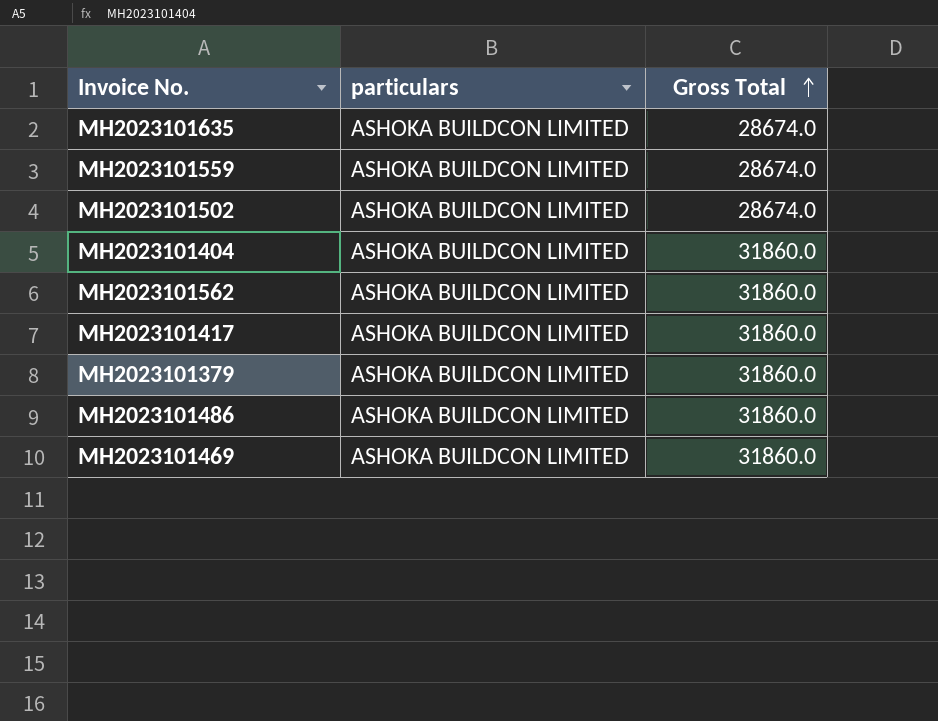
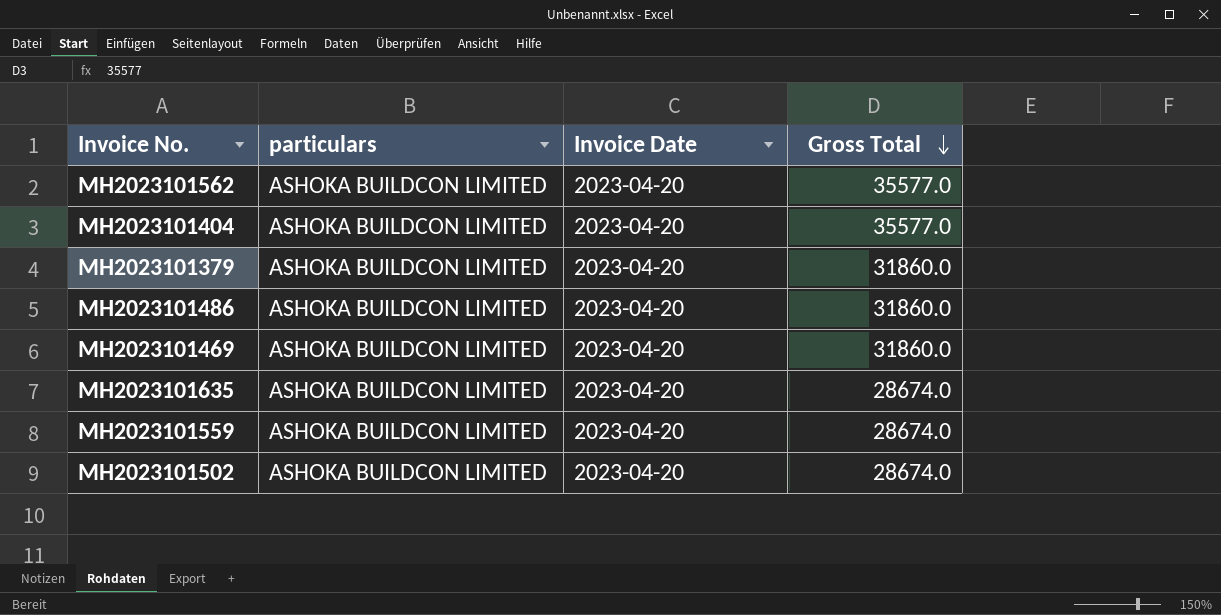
row order: Gross Total ascending -> Gross Total descending
column Invoice Date | position: none -> 3
row MH2023101417: ASHOKA BUILDCON LIMITED | 31860.0 -> none
MH2023101562 | Gross Total: 31860.0 -> 35577.0
MH2023101404 | Gross Total: 31860.0 -> 35577.0

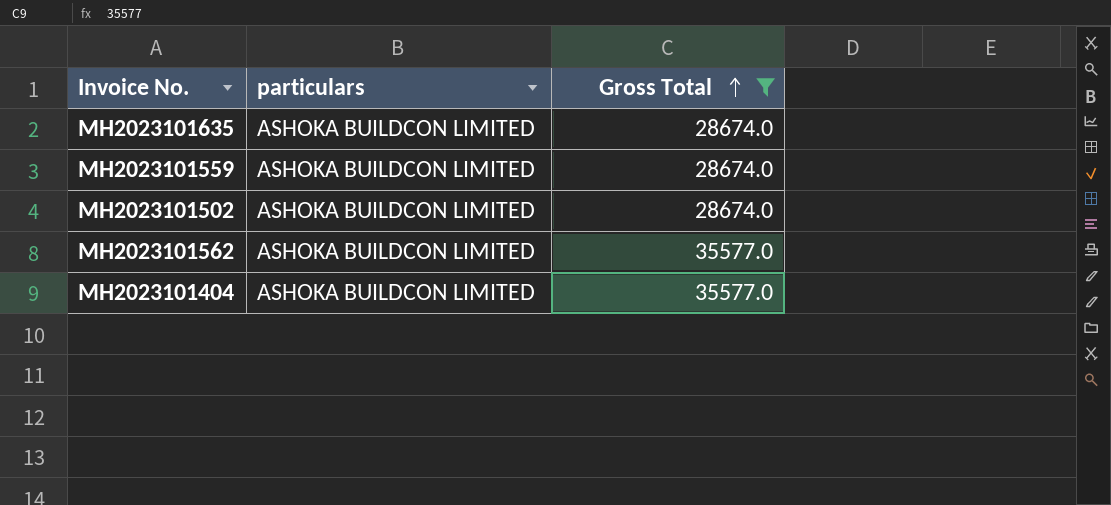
filter: none -> Gross Total != 31860.0
row order: Gross Total descending -> Gross Total ascending
column Invoice Date | position: 3 -> none

